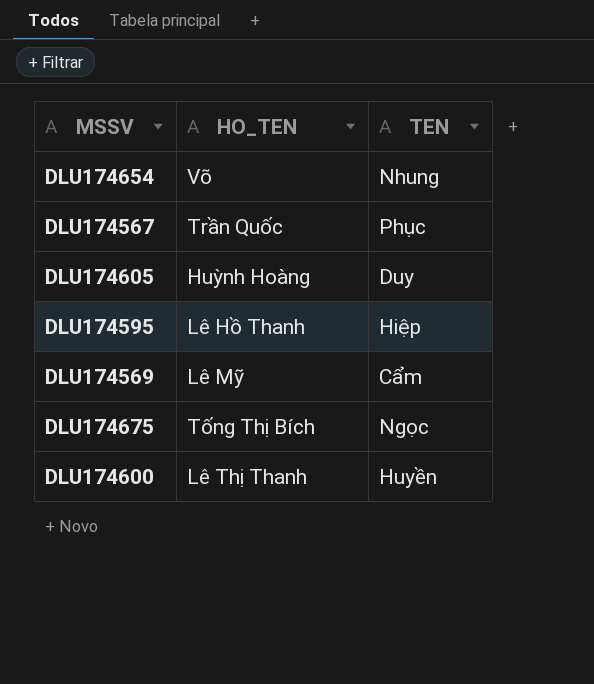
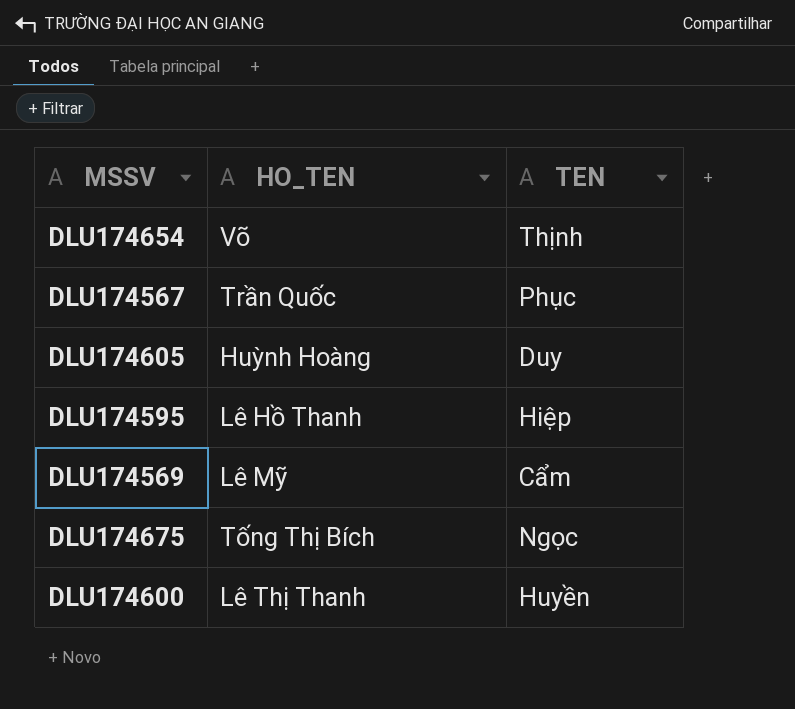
DLU174654 | TEN: Nhung -> Thịnh

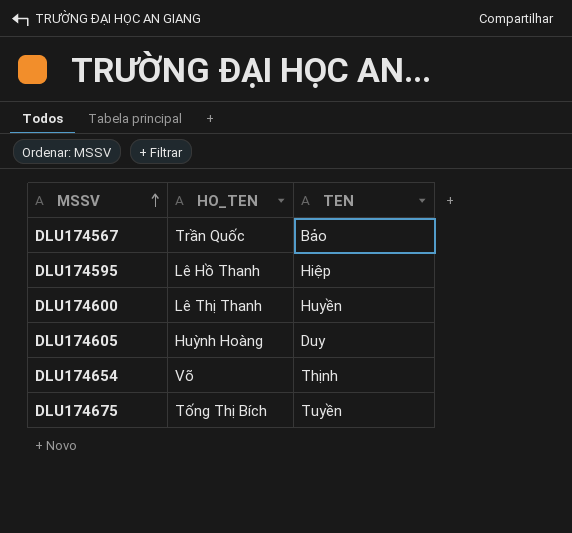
row order: none -> MSSV ascending
row DLU174569: Lê Mỹ | Cẩm -> none
DLU174567 | TEN: Phục -> Bảo
DLU174675 | TEN: Ngọc -> Tuyền

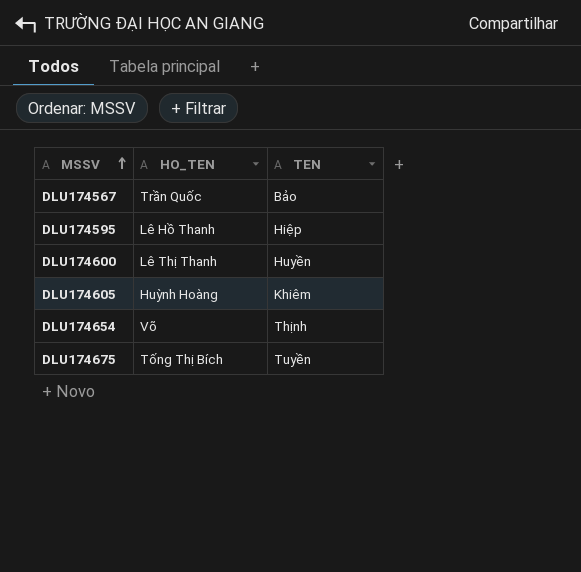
DLU174605 | TEN: Duy -> Khiêm

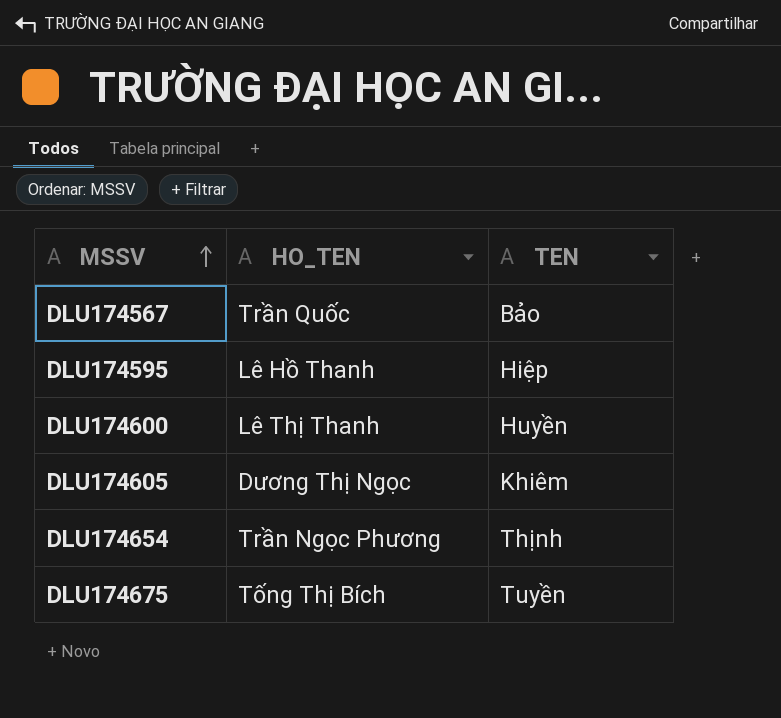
DLU174605 | HO_TEN: Huỳnh Hoàng -> Dương Thị Ngọc
DLU174654 | HO_TEN: Võ -> Trần Ngọc Phương

